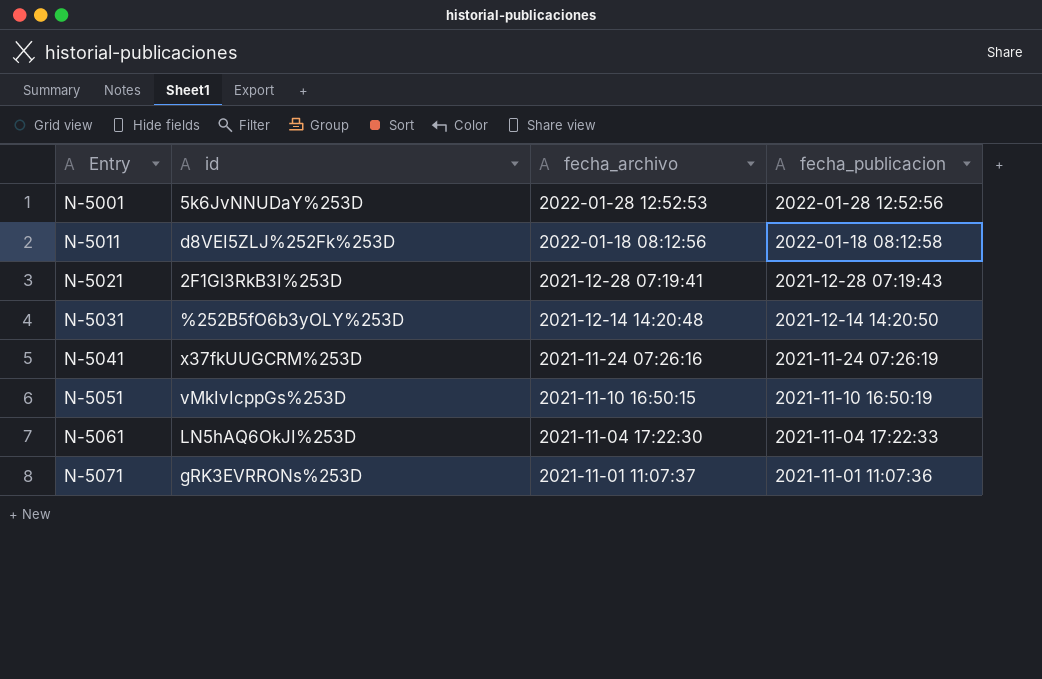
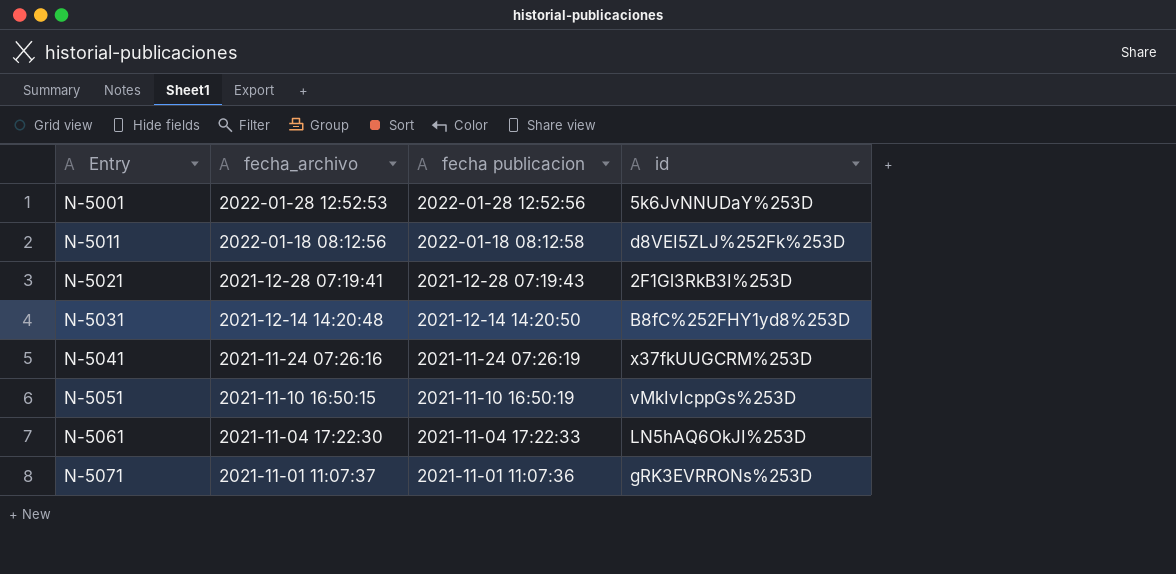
column name: fecha_publicacion -> fecha publicacion
column id | position: 2 -> 4
N-5031 | id: %252B5fO6b3yOLY%253D -> B8fC%252FHY1yd8%253D

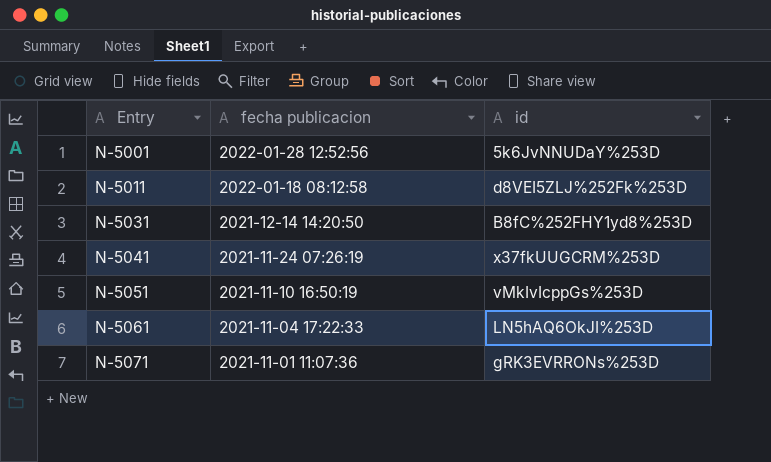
column fecha_archivo | position: 2 -> none
row N-5021: 2021-12-28 07:19:41 | 2021-12-28 07:19:43 | 2F1Gl3RkB3I%253D -> none

